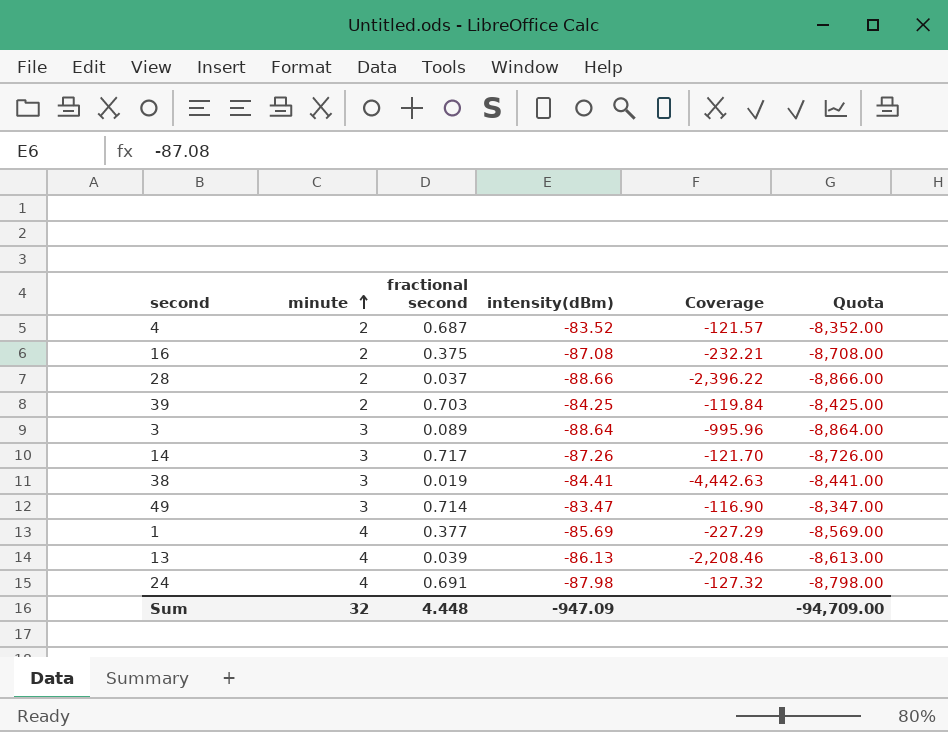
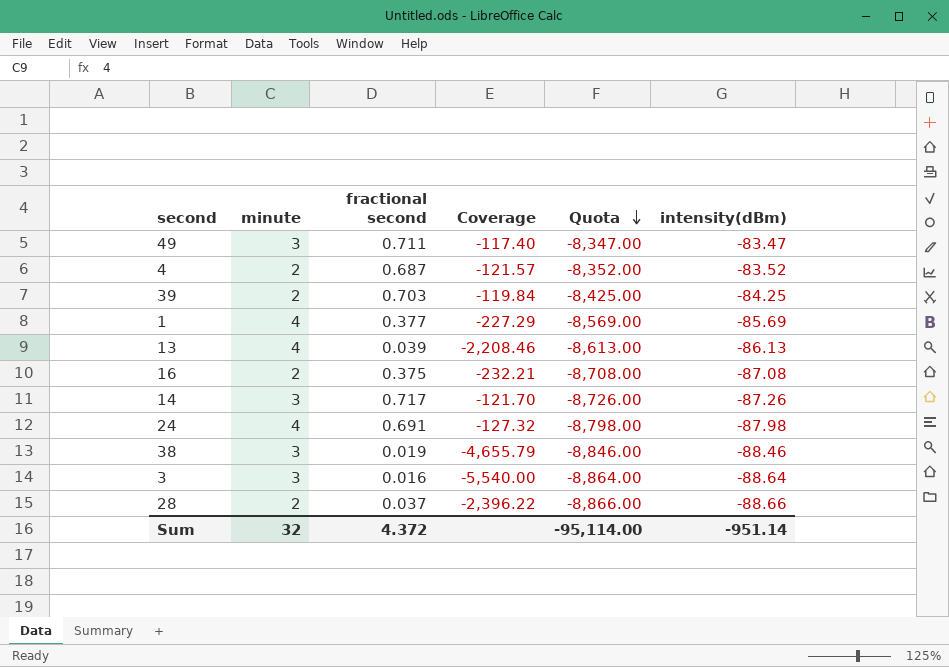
row order: minute ascending -> Quota descending
column intensity(dBm) | position: 4 -> 6
49 | fractional second: 0.714 -> 0.711
49 | Coverage: -116.90 -> -117.40
38 | Coverage: -4,442.63 -> -4,655.79
38 | Quota: -8,441.00 -> -8,846.00
38 | intensity(dBm): -84.41 -> -88.46
3 | fractional second: 0.089 -> 0.016
3 | Coverage: -995.96 -> -5,540.00
Sum | fractional second: 4.448 -> 4.372
Sum | Quota: -94,709.00 -> -95,114.00
Sum | intensity(dBm): -947.09 -> -951.14

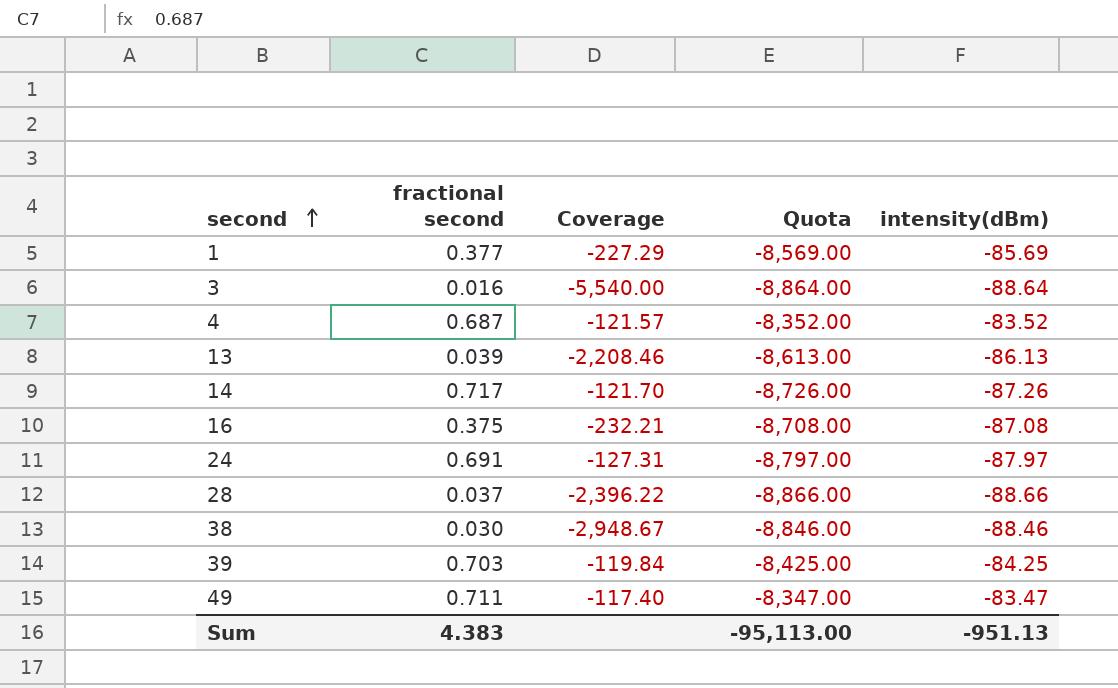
row order: Quota descending -> second ascending
column minute | position: 2 -> none
24 | Coverage: -127.32 -> -127.31
24 | Quota: -8,798.00 -> -8,797.00
24 | intensity(dBm): -87.98 -> -87.97
38 | fractional second: 0.019 -> 0.030
38 | Coverage: -4,655.79 -> -2,948.67
Sum | fractional second: 4.372 -> 4.383
Sum | Quota: -95,114.00 -> -95,113.00
Sum | intensity(dBm): -951.14 -> -951.13

